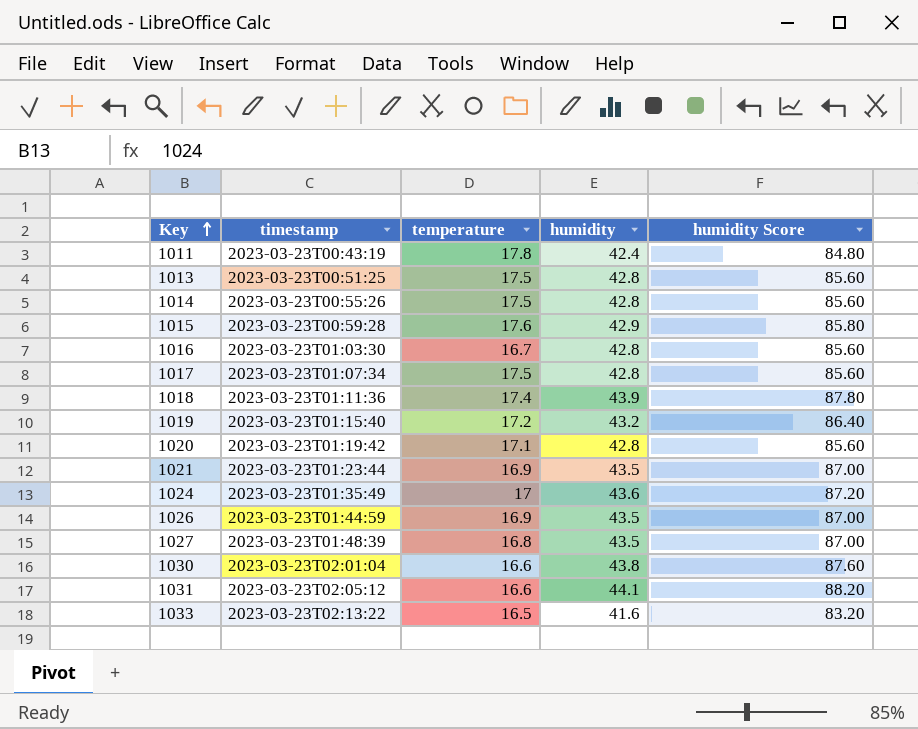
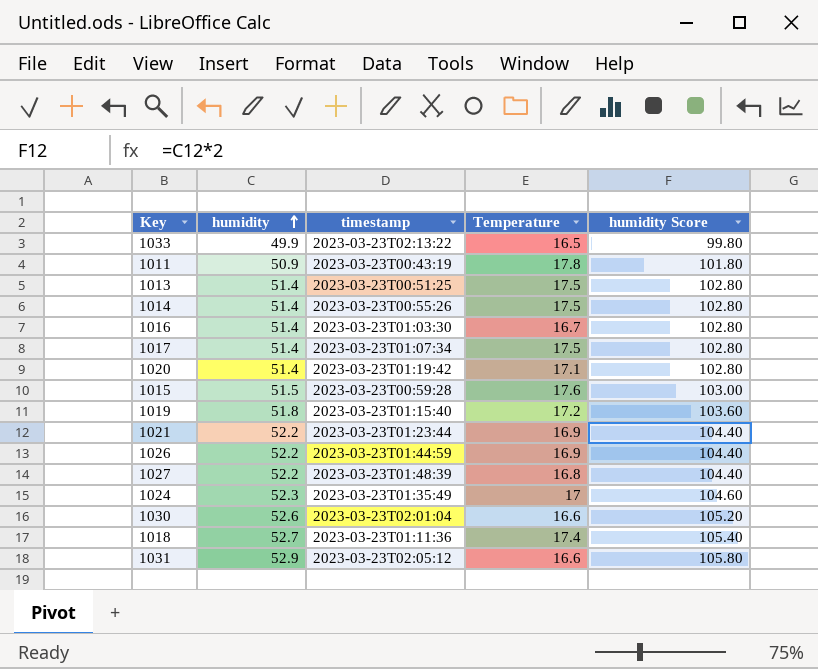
row order: Key ascending -> humidity ascending
column humidity | position: 4 -> 2
column name: temperature -> Temperature
1033 | humidity: 41.6 -> 49.9
1033 | humidity Score: 83.20 -> 99.80
1011 | humidity: 42.4 -> 50.9
1011 | humidity Score: 84.80 -> 101.80
1013 | humidity: 42.8 -> 51.4
1013 | humidity Score: 85.60 -> 102.80
1014 | humidity: 42.8 -> 51.4
1014 | humidity Score: 85.60 -> 102.80
1016 | humidity: 42.8 -> 51.4
1016 | humidity Score: 85.60 -> 102.80
1017 | humidity: 42.8 -> 51.4
1017 | humidity Score: 85.60 -> 102.80
1020 | humidity: 42.8 -> 51.4
1020 | humidity Score: 85.60 -> 102.80
1015 | humidity: 42.9 -> 51.5
1015 | humidity Score: 85.80 -> 103.00
1019 | humidity: 43.2 -> 51.8
1019 | humidity Score: 86.40 -> 103.60
1021 | humidity: 43.5 -> 52.2
1021 | humidity Score: 87.00 -> 104.40
1026 | humidity: 43.5 -> 52.2
1026 | humidity Score: 87.00 -> 104.40
1027 | humidity: 43.5 -> 52.2
1027 | humidity Score: 87.00 -> 104.40
1024 | humidity: 43.6 -> 52.3
1024 | humidity Score: 87.20 -> 104.60
1030 | humidity: 43.8 -> 52.6
1030 | humidity Score: 87.60 -> 105.20
1018 | humidity: 43.9 -> 52.7
1018 | humidity Score: 87.80 -> 105.40
1031 | humidity: 44.1 -> 52.9
1031 | humidity Score: 88.20 -> 105.80

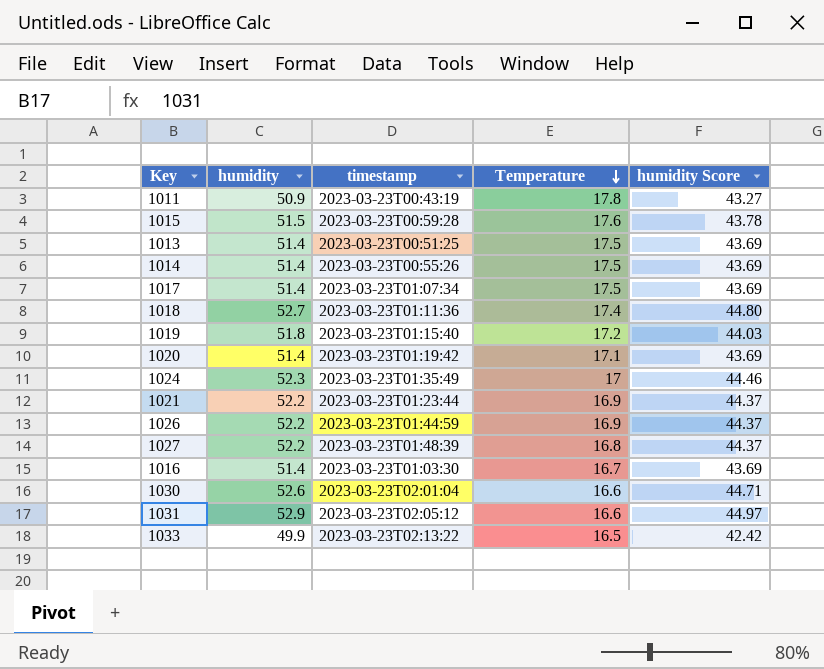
row order: humidity ascending -> Temperature descending
column humidity Score | formula: [humidity] * 2 -> [humidity] * 0.85

